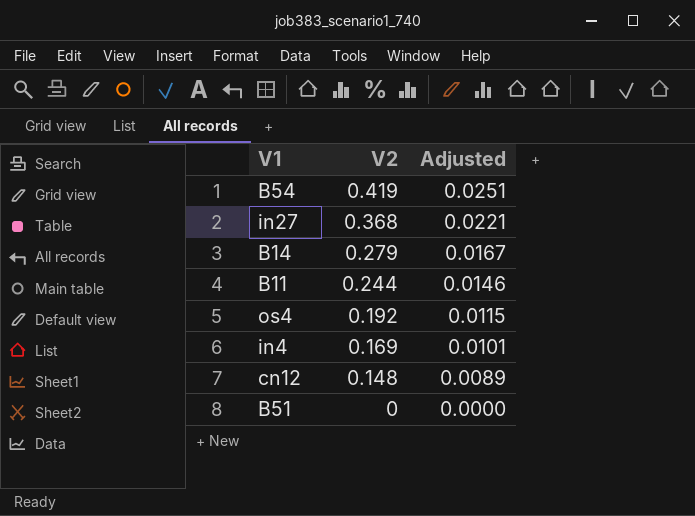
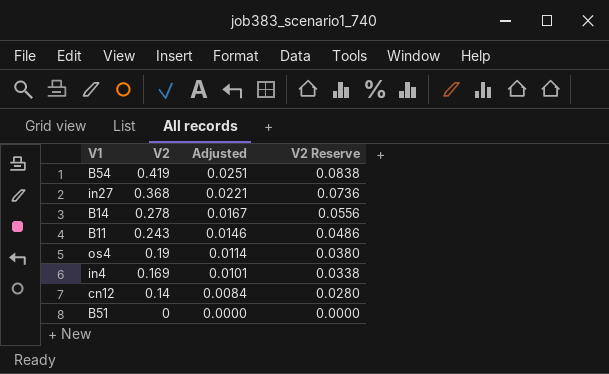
column V2 Reserve | formula: none -> [V2] * 0.2
B14 | V2: 0.279 -> 0.278
B11 | V2: 0.244 -> 0.243
os4 | V2: 0.192 -> 0.19
os4 | Adjusted: 0.0115 -> 0.0114
cn12 | V2: 0.148 -> 0.14
cn12 | Adjusted: 0.0089 -> 0.0084

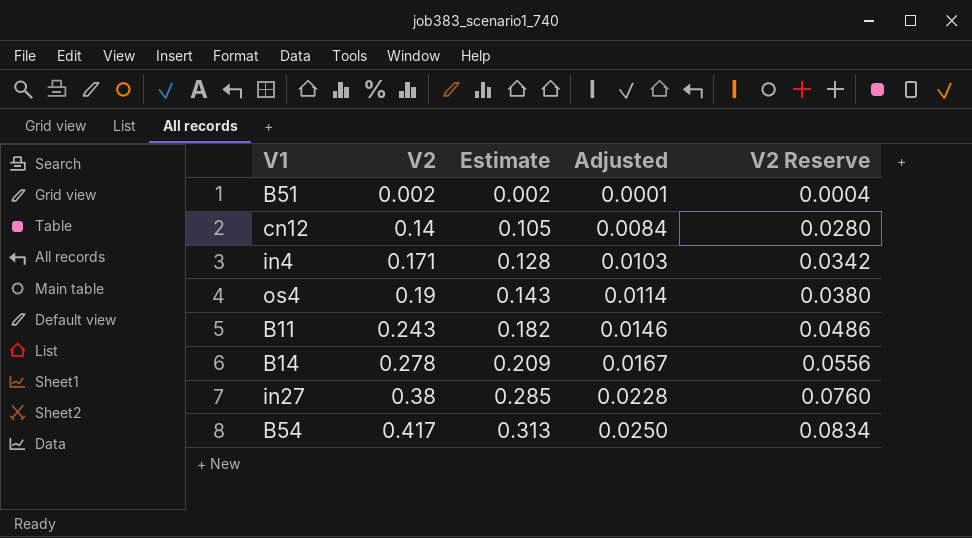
row order: V2 descending -> V2 ascending
column Estimate | formula: none -> [V2] * 0.75
B51 | V2: 0 -> 0.002
B51 | Adjusted: 0.0000 -> 0.0001
B51 | V2 Reserve: 0.0000 -> 0.0004
in4 | V2: 0.169 -> 0.171
in4 | Adjusted: 0.0101 -> 0.0103
in4 | V2 Reserve: 0.0338 -> 0.0342
in27 | V2: 0.368 -> 0.38
in27 | Adjusted: 0.0221 -> 0.0228
in27 | V2 Reserve: 0.0736 -> 0.0760
B54 | V2: 0.419 -> 0.417
B54 | Adjusted: 0.0251 -> 0.0250
B54 | V2 Reserve: 0.0838 -> 0.0834

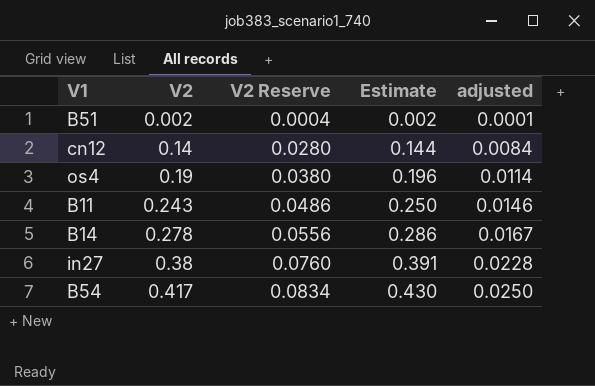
column V2 Reserve | position: 5 -> 3
column Estimate | formula: [V2] * 0.75 -> [V2] * 1.03
column name: Adjusted -> adjusted
row in4: 0.171 | 0.128 | 0.0103 | 0.0342 -> none

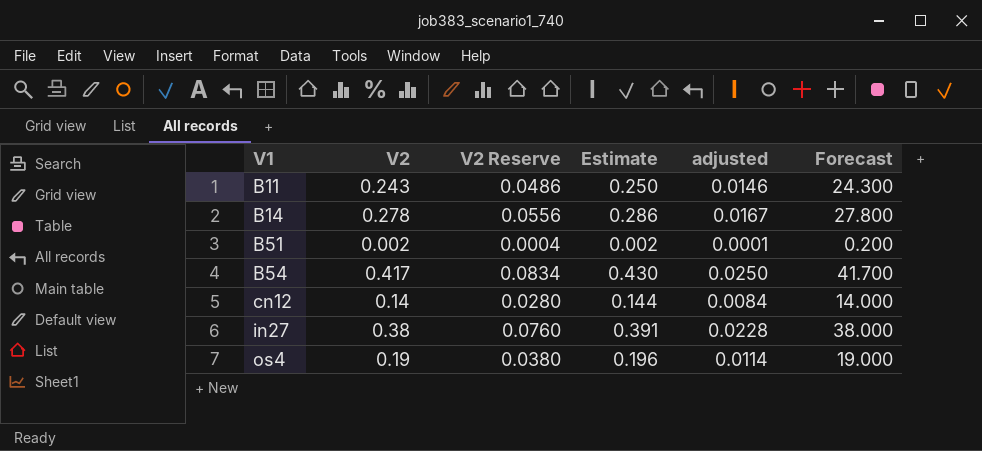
row order: V2 ascending -> V1 ascending
column Forecast | formula: none -> [V2] * 100

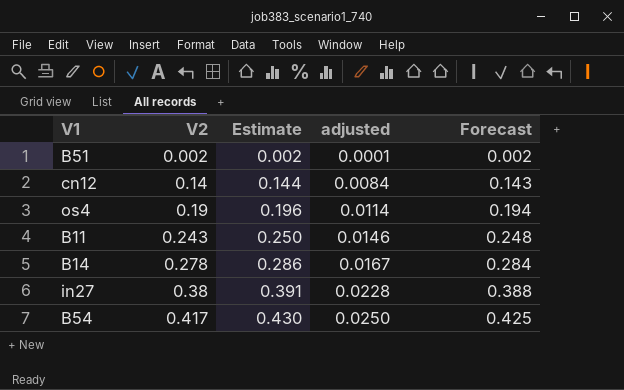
row order: V1 ascending -> V2 ascending
column V2 Reserve | formula: [V2] * 0.2 -> none
column Forecast | formula: [V2] * 100 -> [V2] * 1.02

